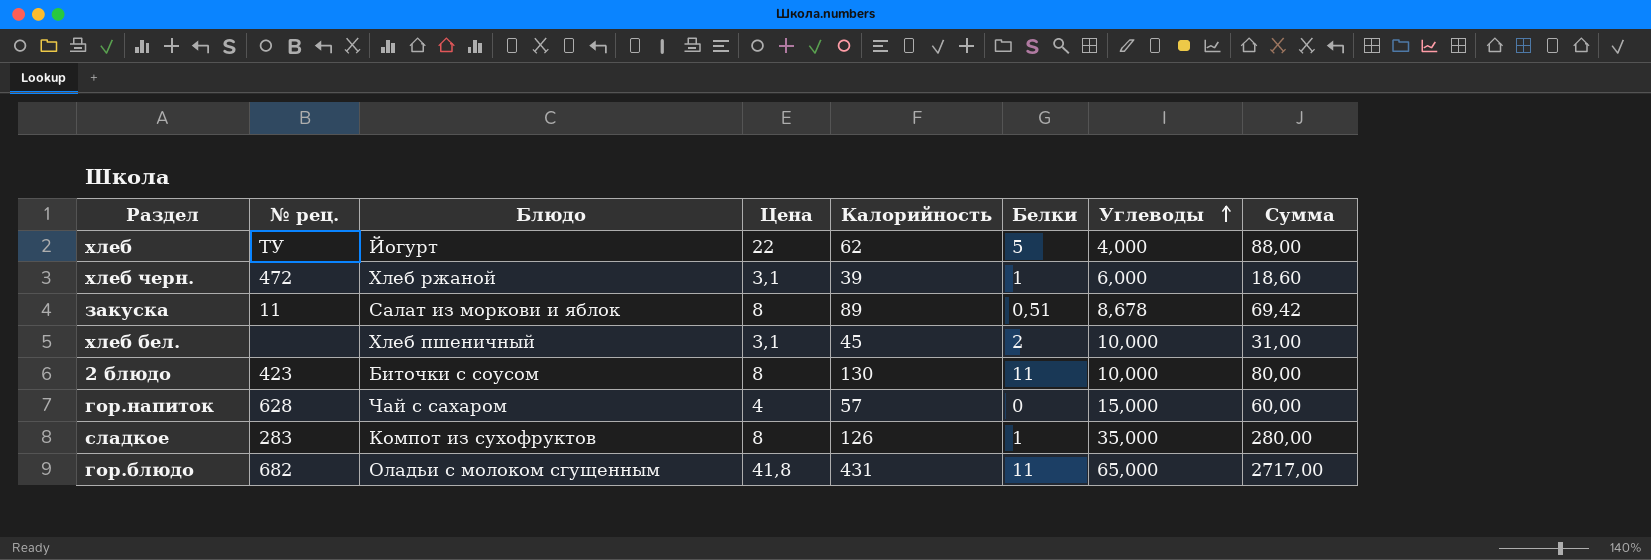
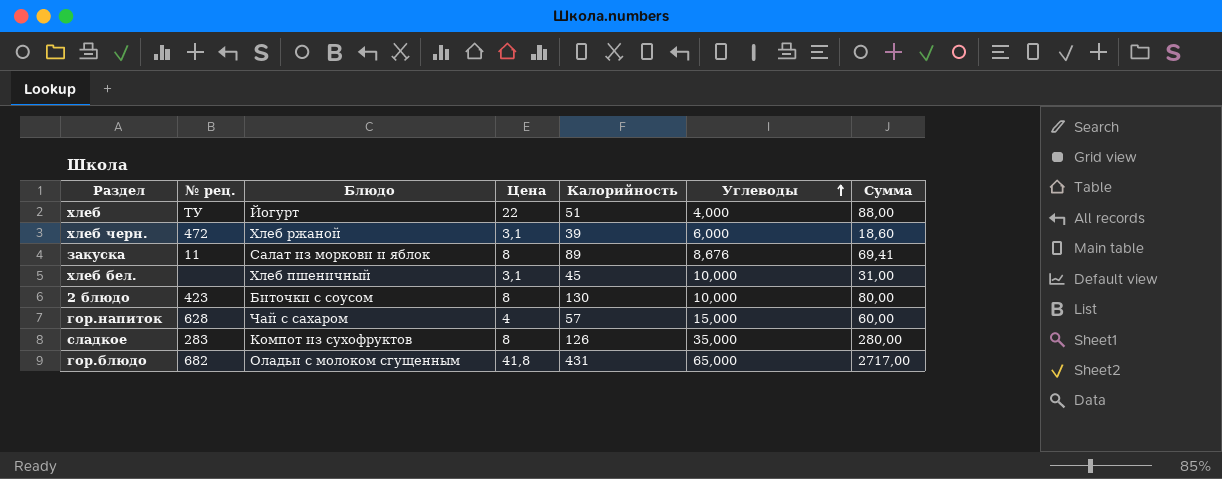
column Белки | position: 6 -> none
хлеб | Калорийность: 62 -> 51
закуска | Углеводы: 8,678 -> 8,676
закуска | Сумма: 69,42 -> 69,41

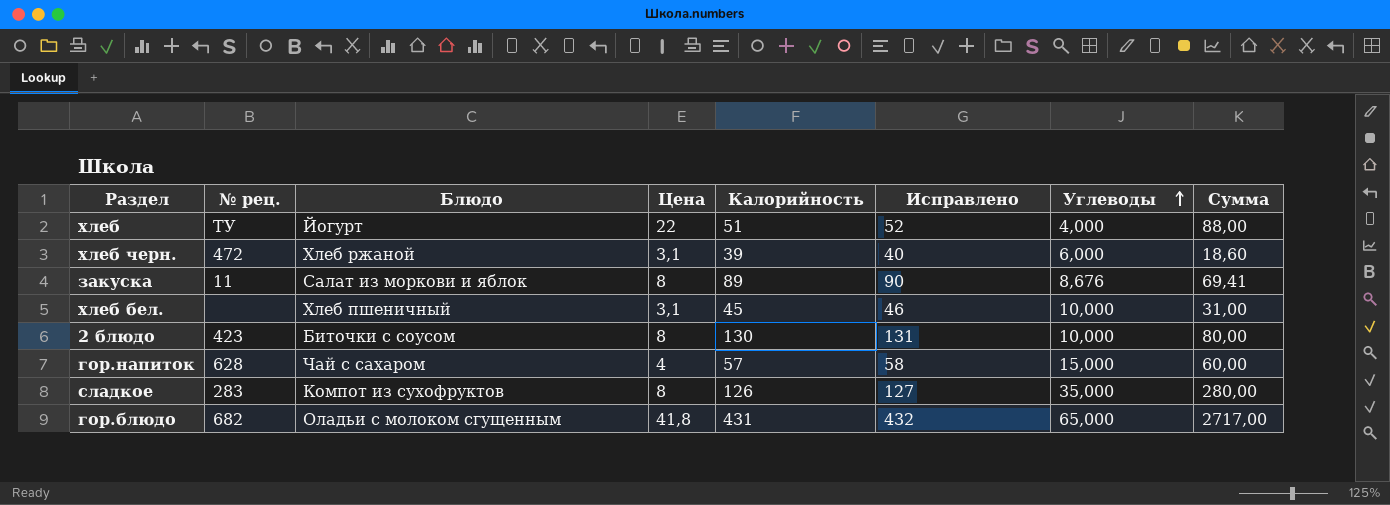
column Исправлено | formula: none -> [Калорийность] + 1

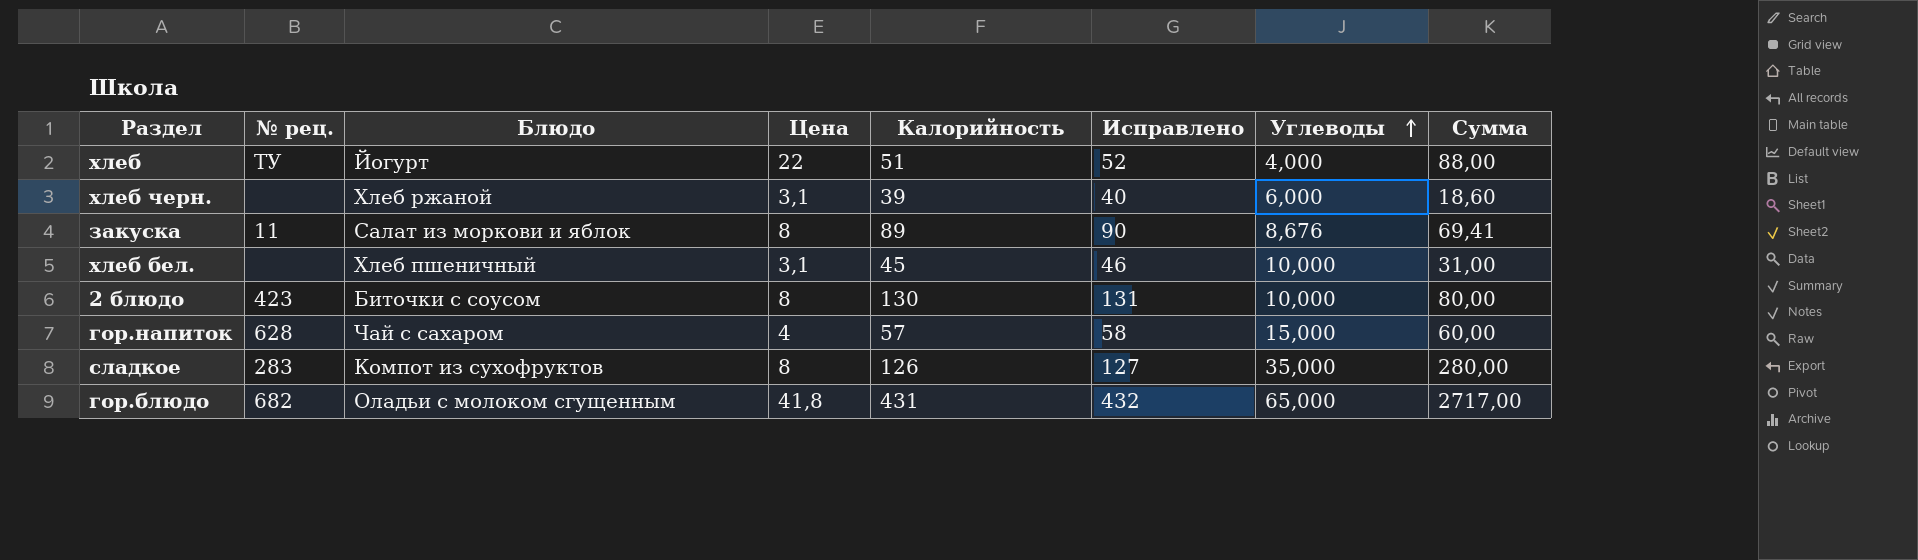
хлеб черн. | № рец.: 472 -> none

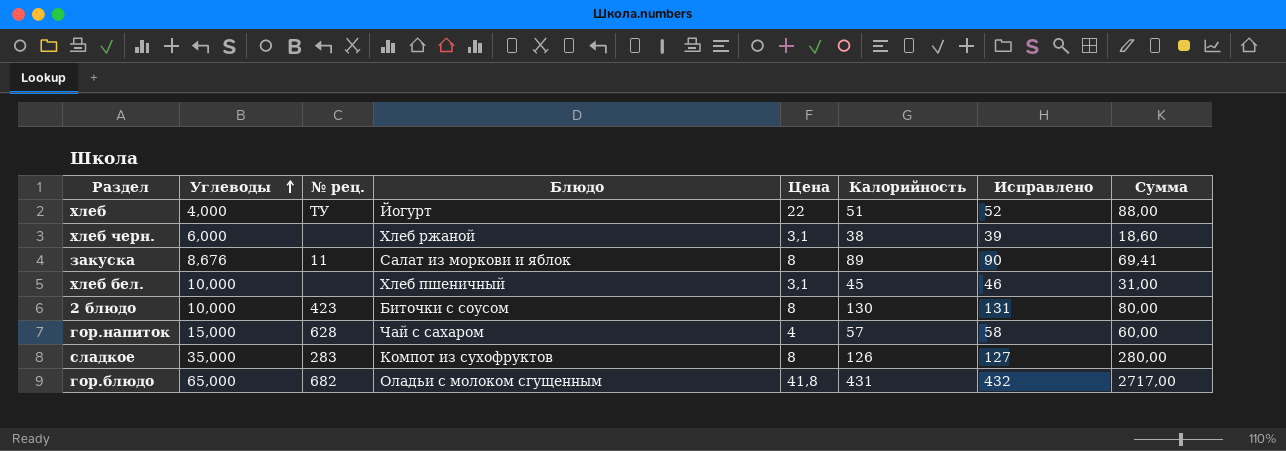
column Углеводы | position: 7 -> 2
хлеб черн. | Калорийность: 39 -> 38
хлеб черн. | Исправлено: 40 -> 39

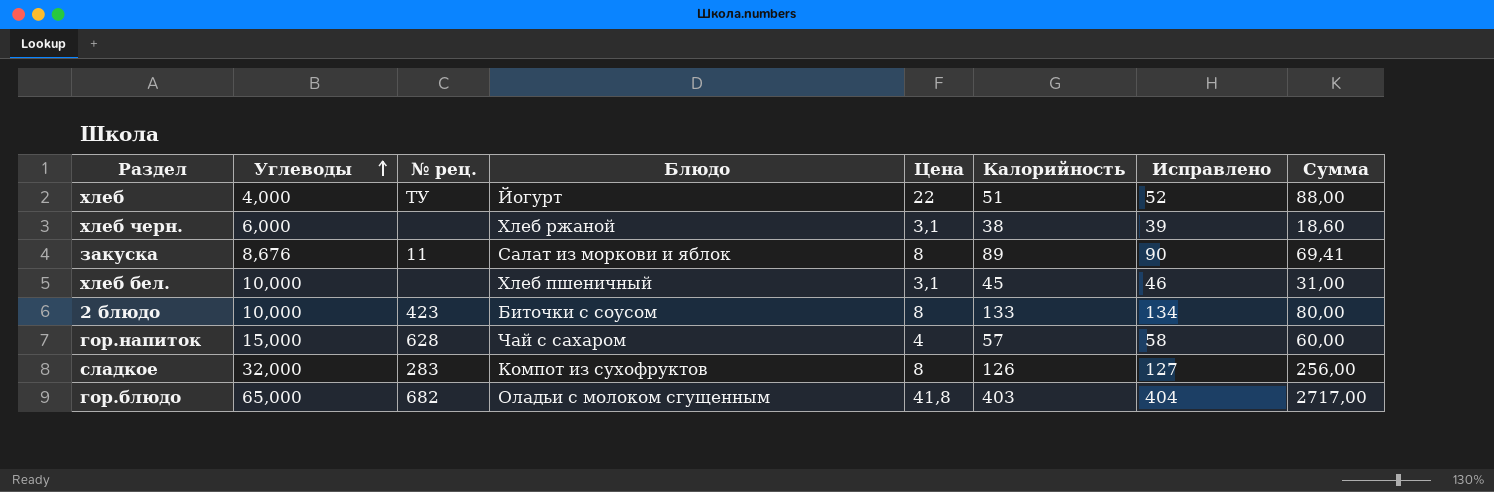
2 блюдо | Калорийность: 130 -> 133
2 блюдо | Исправлено: 131 -> 134
сладкое | Углеводы: 35,000 -> 32,000
сладкое | Сумма: 280,00 -> 256,00
гор.блюдо | Калорийность: 431 -> 403
гор.блюдо | Исправлено: 432 -> 404

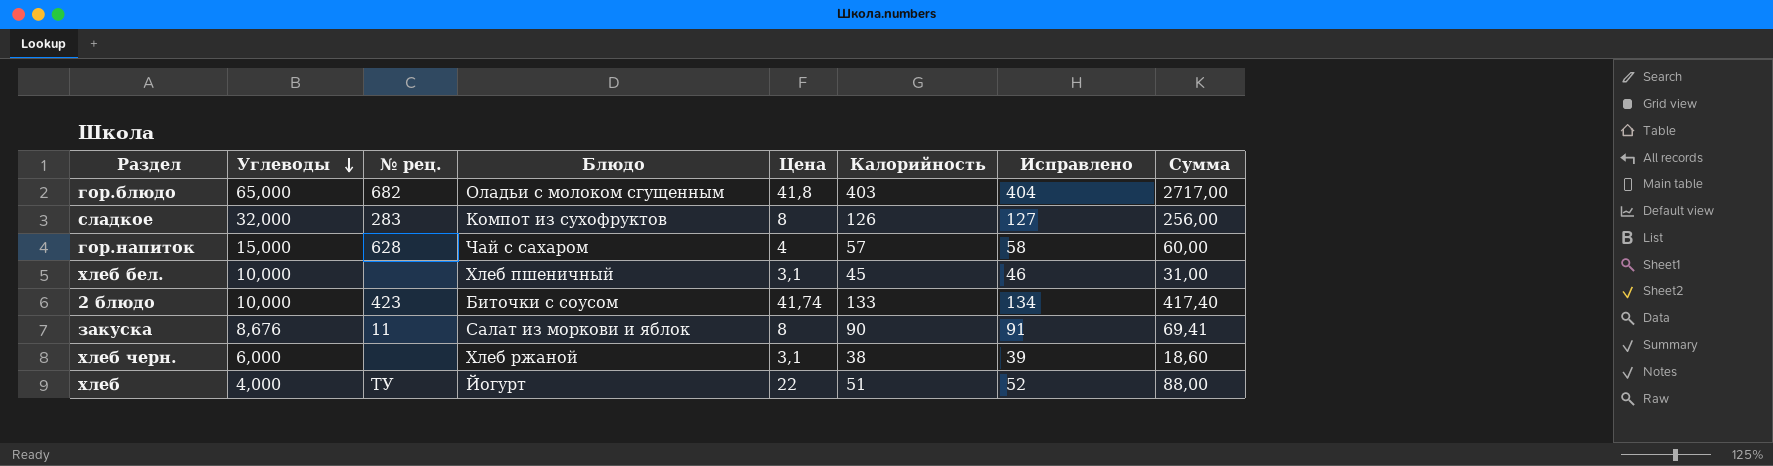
row order: Углеводы ascending -> Углеводы descending
2 блюдо | Цена: 8 -> 41,74
2 блюдо | Сумма: 80,00 -> 417,40
закуска | Калорийность: 89 -> 90
закуска | Исправлено: 90 -> 91

